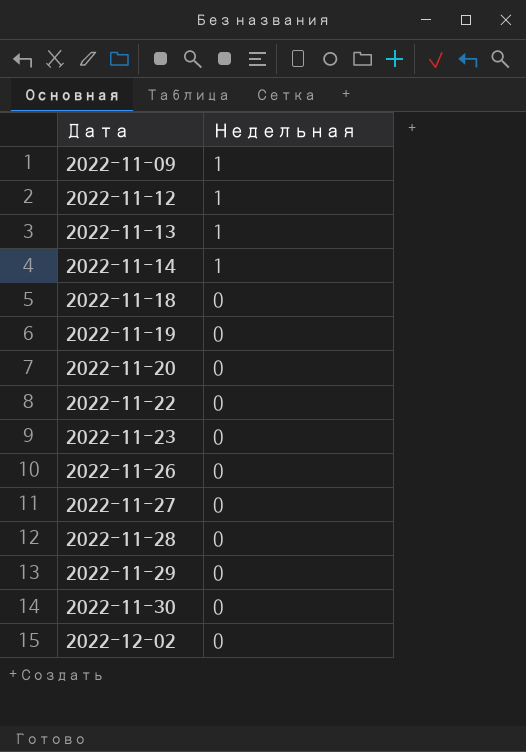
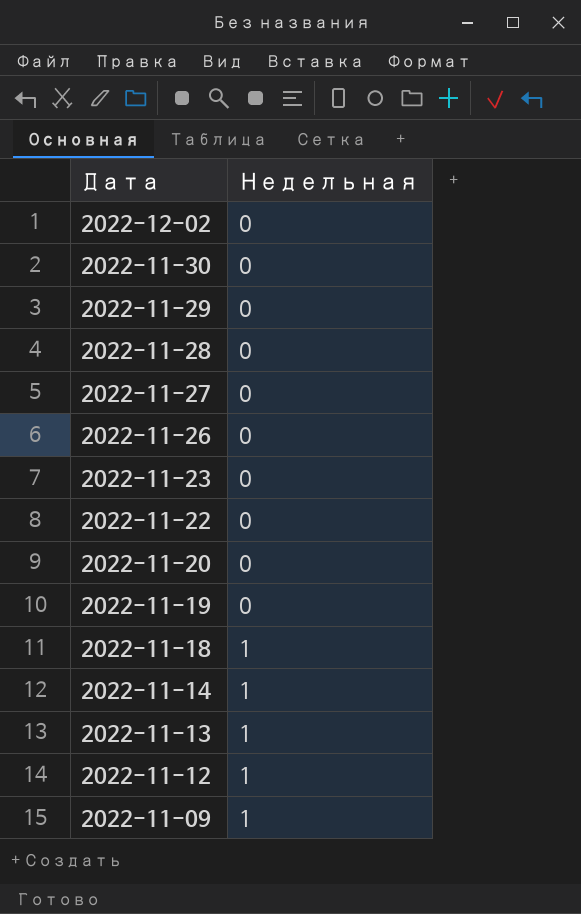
row order: Дата ascending -> Дата descending
2022-11-18 | Недельная: 0 -> 1

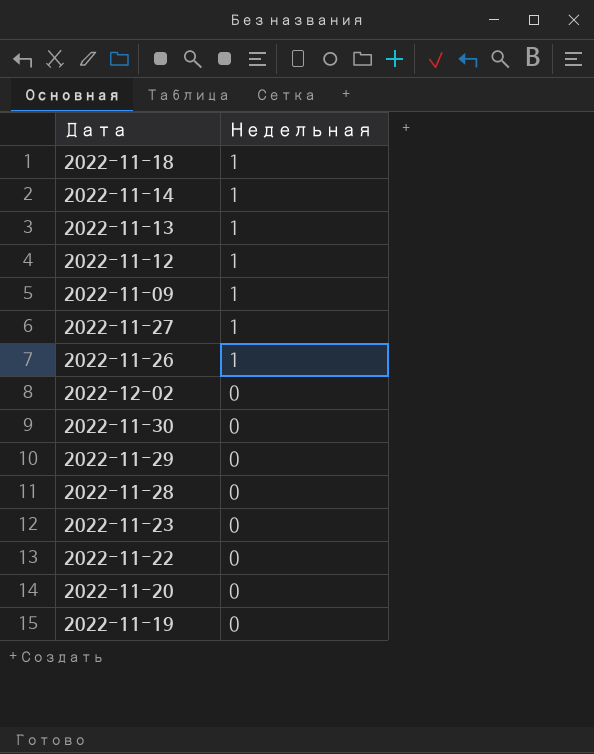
row order: Дата descending -> Недельная descending
2022-11-27 | Недельная: 0 -> 1
2022-11-26 | Недельная: 0 -> 1

